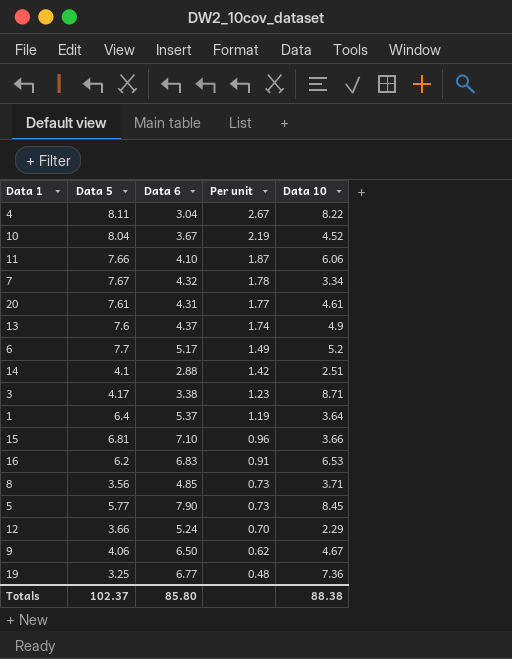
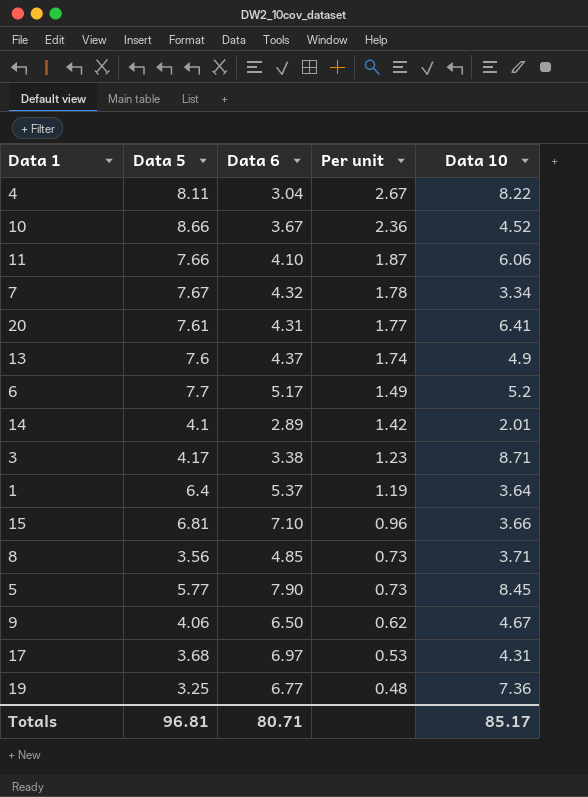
row 16: 6.2 | 6.83 | 0.91 | 6.53 -> none
row 12: 3.66 | 5.24 | 0.70 | 2.29 -> none
10 | Data 5: 8.04 -> 8.66
10 | Per unit: 2.19 -> 2.36
20 | Data 10: 4.61 -> 6.41
14 | Data 6: 2.88 -> 2.89
14 | Data 10: 2.51 -> 2.01
row 17: none -> 3.68 | 6.97 | 0.53 | 4.31
Totals | Data 5: 102.37 -> 96.81
Totals | Data 6: 85.80 -> 80.71
Totals | Data 10: 88.38 -> 85.17

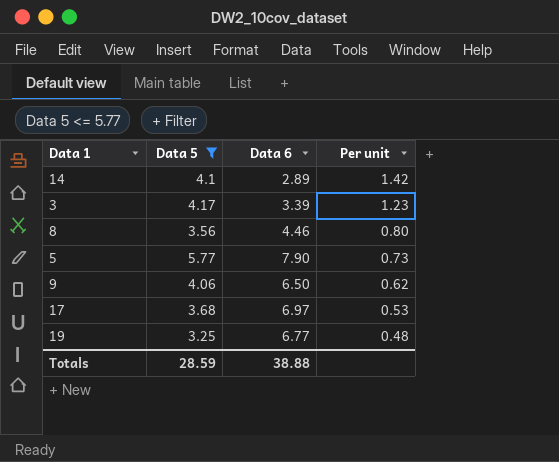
filter: none -> Data 5 <= 5.77
column Data 10 | position: 5 -> none
3 | Data 6: 3.38 -> 3.39
8 | Data 6: 4.85 -> 4.46
8 | Per unit: 0.73 -> 0.80
Totals | Data 5: 96.81 -> 28.59
Totals | Data 6: 80.71 -> 38.88

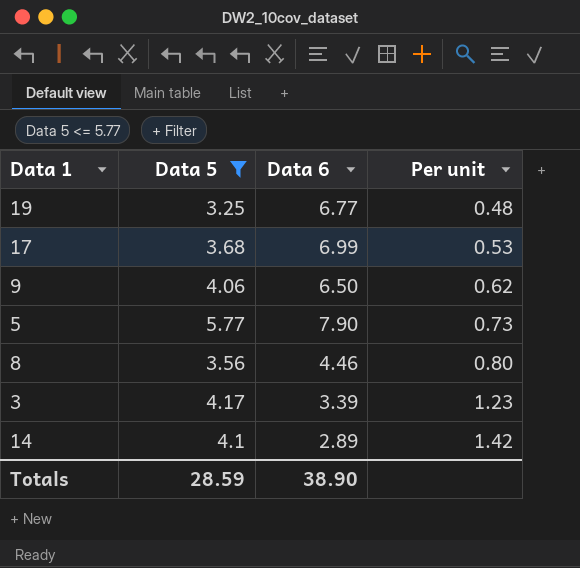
row order: Per unit descending -> Per unit ascending
17 | Data 6: 6.97 -> 6.99
Totals | Data 6: 38.88 -> 38.90

